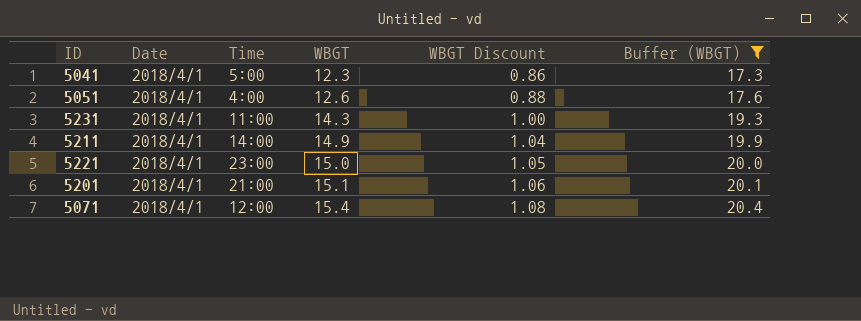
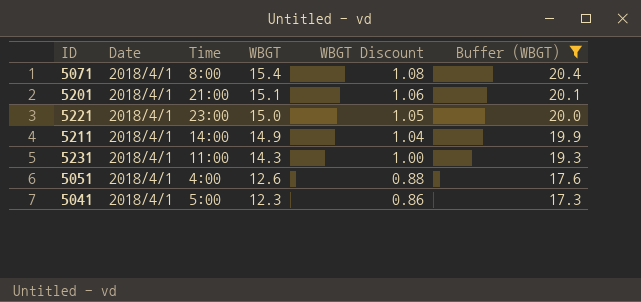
row order: WBGT ascending -> WBGT descending
5071 | Time: 12:00 -> 8:00

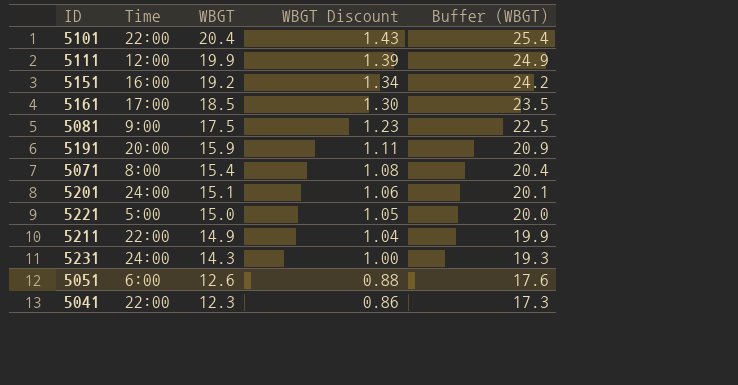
filter: Buffer (WBGT) <= 20.4 -> none
column Date | position: 2 -> none
5201 | Time: 21:00 -> 24:00
5221 | Time: 23:00 -> 5:00
5211 | Time: 14:00 -> 22:00
5231 | Time: 11:00 -> 24:00
5051 | Time: 4:00 -> 6:00
5041 | Time: 5:00 -> 22:00

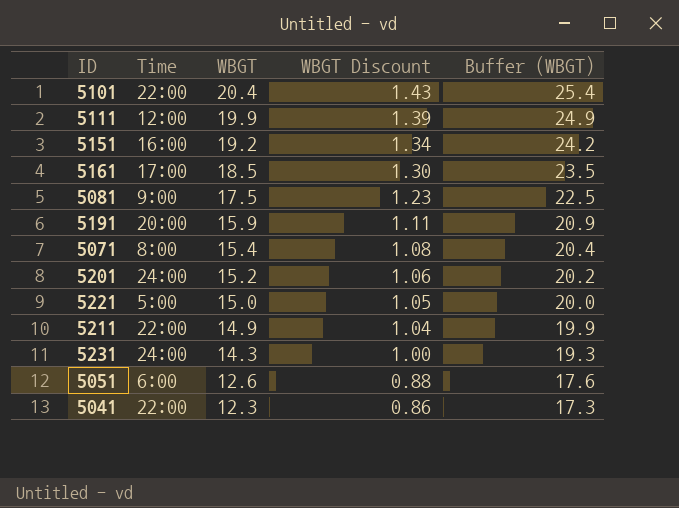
5201 | WBGT: 15.1 -> 15.2
5201 | Buffer (WBGT): 20.1 -> 20.2

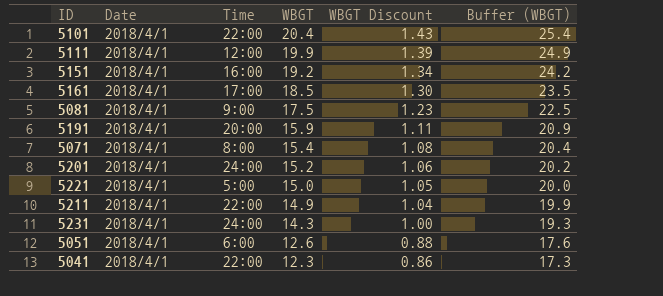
column Date | position: none -> 2

